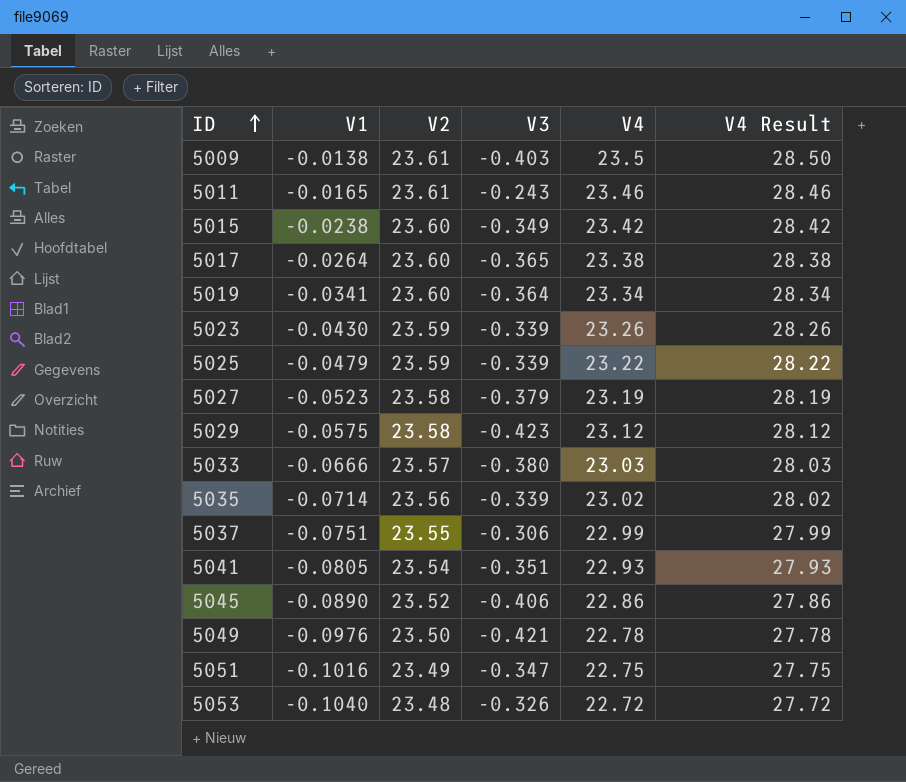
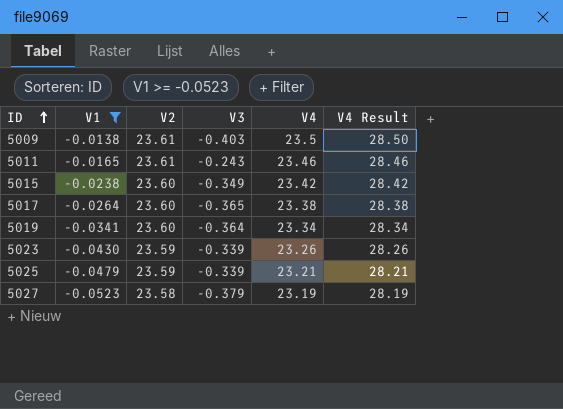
filter: none -> V1 >= -0.0523
5025 | V4: 23.22 -> 23.21
5025 | V4 Result: 28.22 -> 28.21

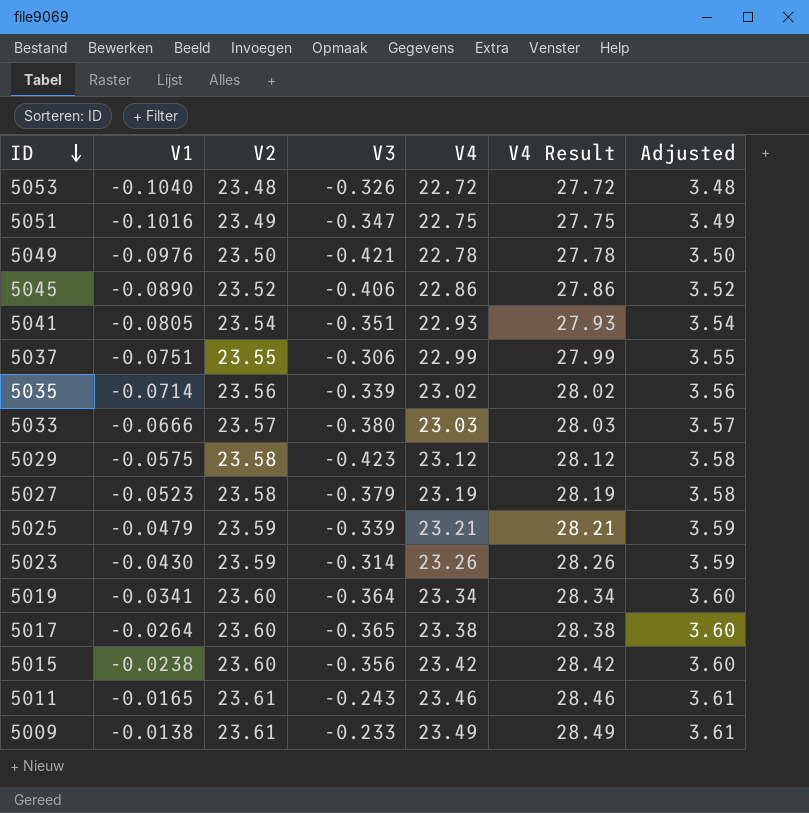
filter: V1 >= -0.0523 -> none
row order: ID ascending -> ID descending
column Adjusted | formula: none -> [V2] - 20
5023 | V3: -0.339 -> -0.314
5015 | V3: -0.349 -> -0.356
5009 | V3: -0.403 -> -0.233
5009 | V4: 23.5 -> 23.49
5009 | V4 Result: 28.50 -> 28.49

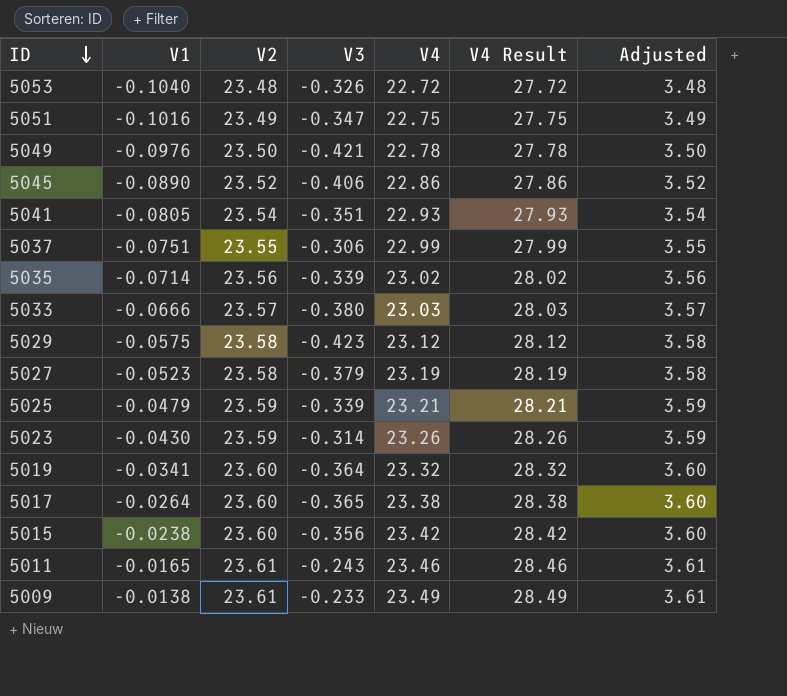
5019 | V4: 23.34 -> 23.32
5019 | V4 Result: 28.34 -> 28.32

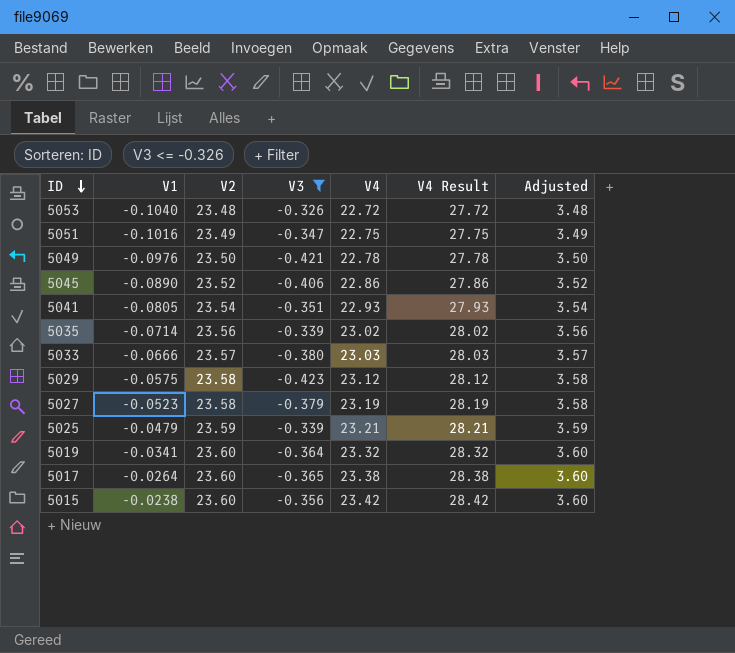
filter: none -> V3 <= -0.326

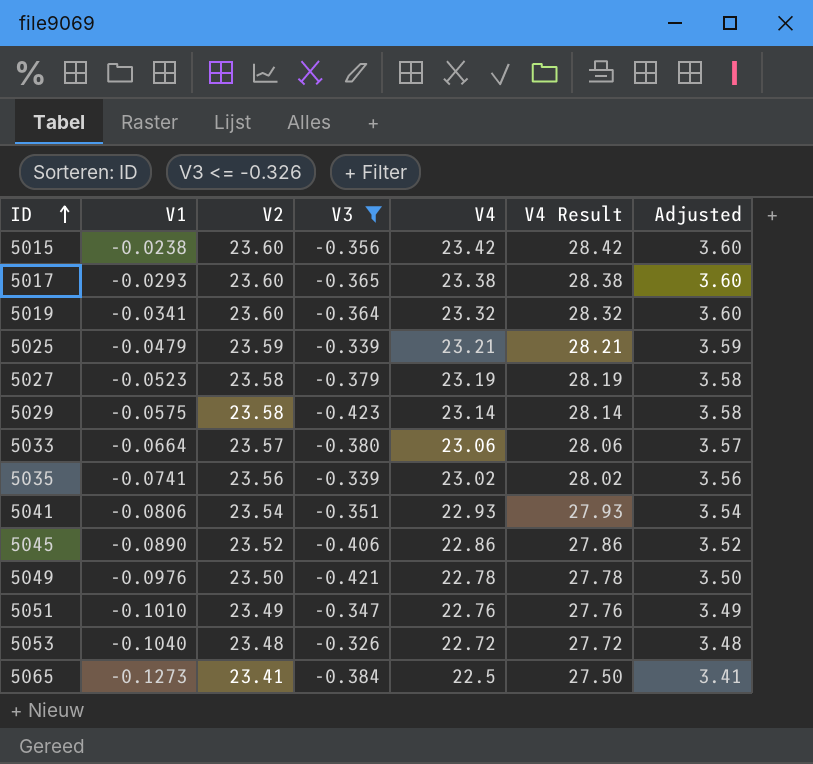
row order: ID descending -> ID ascending
5017 | V1: -0.0264 -> -0.0293
5029 | V4: 23.12 -> 23.14
5029 | V4 Result: 28.12 -> 28.14
5033 | V1: -0.0666 -> -0.0664
5033 | V4: 23.03 -> 23.06
5033 | V4 Result: 28.03 -> 28.06
5035 | V1: -0.0714 -> -0.0741
5041 | V1: -0.0805 -> -0.0806
5051 | V1: -0.1016 -> -0.1010
5051 | V4: 22.75 -> 22.76
5051 | V4 Result: 27.75 -> 27.76
row 5065: none -> -0.1273 | 23.41 | -0.384 | 22.5 | 27.50 | 3.41

